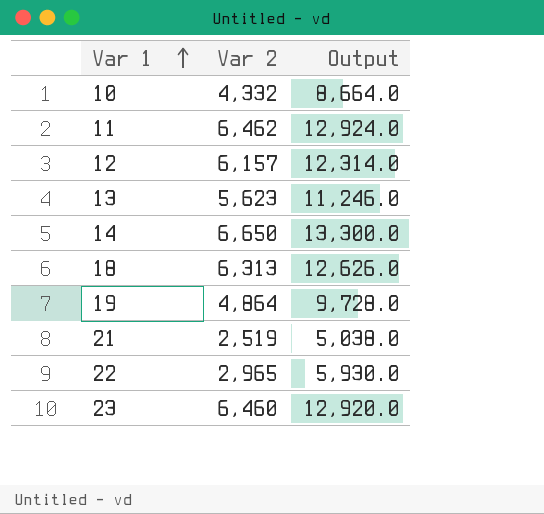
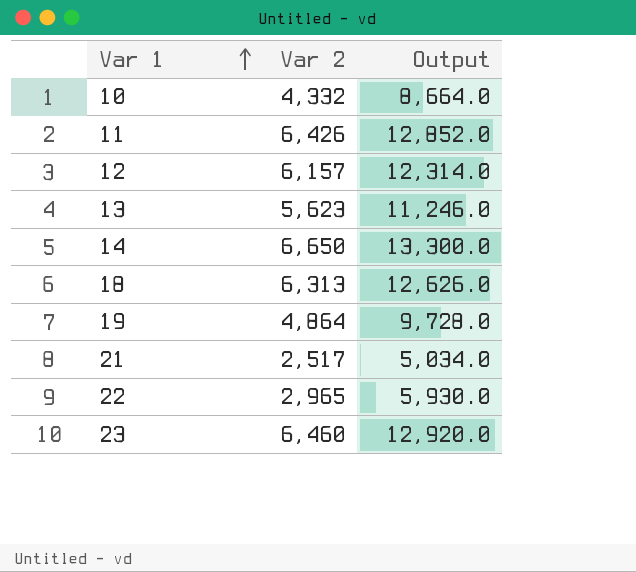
11 | Var 2: 6,462 -> 6,426
11 | Output: 12,924.0 -> 12,852.0
21 | Var 2: 2,519 -> 2,517
21 | Output: 5,038.0 -> 5,034.0

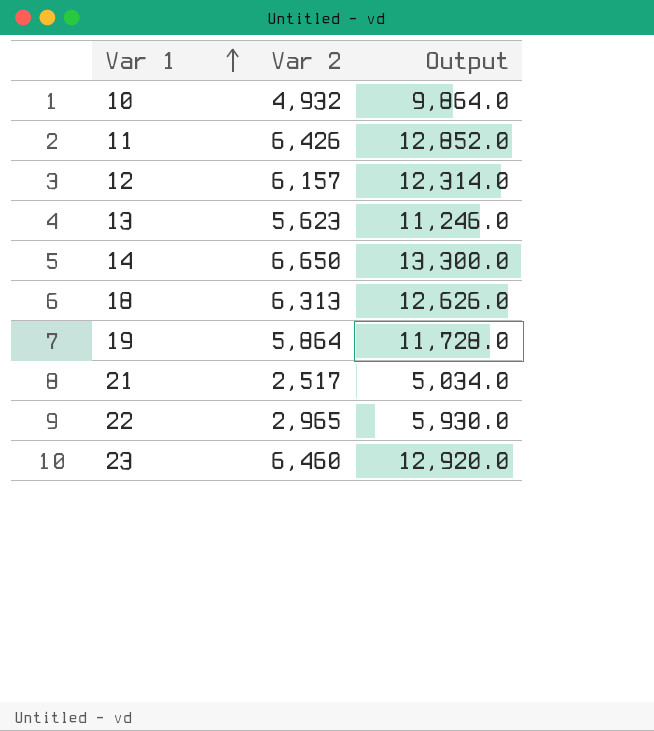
10 | Var 2: 4,332 -> 4,932
10 | Output: 8,664.0 -> 9,864.0
19 | Var 2: 4,864 -> 5,864
19 | Output: 9,728.0 -> 11,728.0

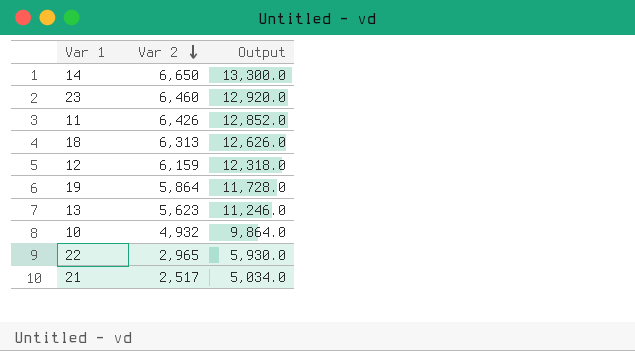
row order: Var 1 ascending -> Var 2 descending
12 | Var 2: 6,157 -> 6,159
12 | Output: 12,314.0 -> 12,318.0

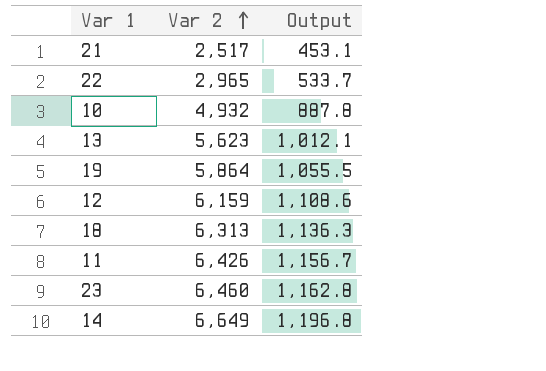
row order: Var 2 descending -> Var 2 ascending
column Output | formula: [Var 2] * 2 -> [Var 2] * 0.18
14 | Var 2: 6,650 -> 6,649

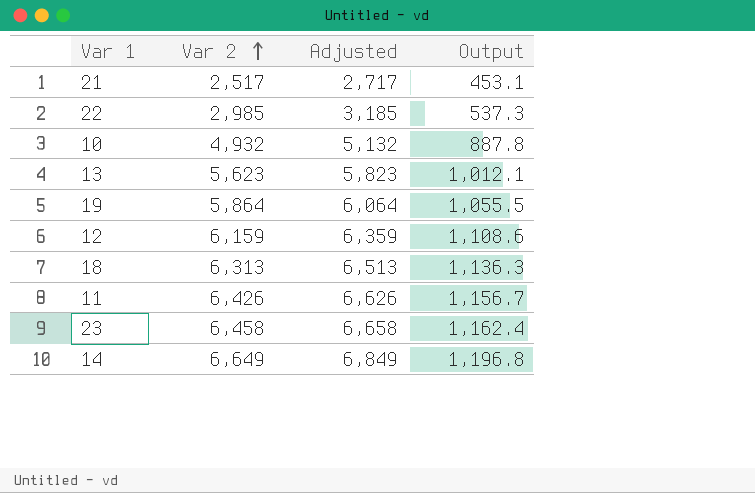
column Adjusted | formula: none -> [Var 2] + 200
22 | Var 2: 2,965 -> 2,985
22 | Output: 533.7 -> 537.3
23 | Var 2: 6,460 -> 6,458
23 | Output: 1,162.8 -> 1,162.4

